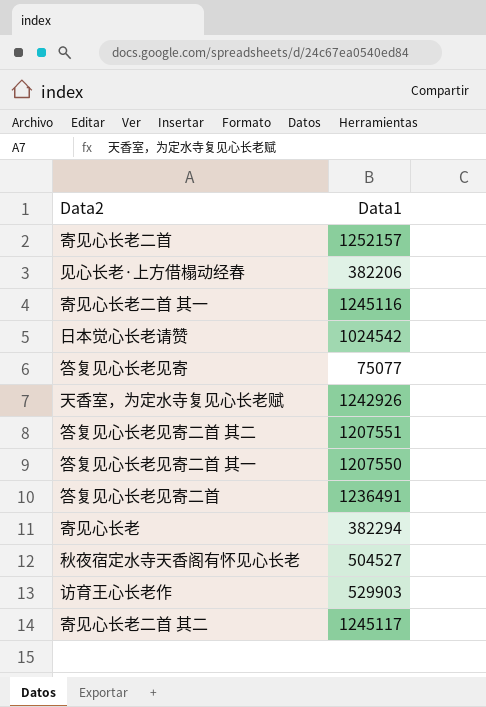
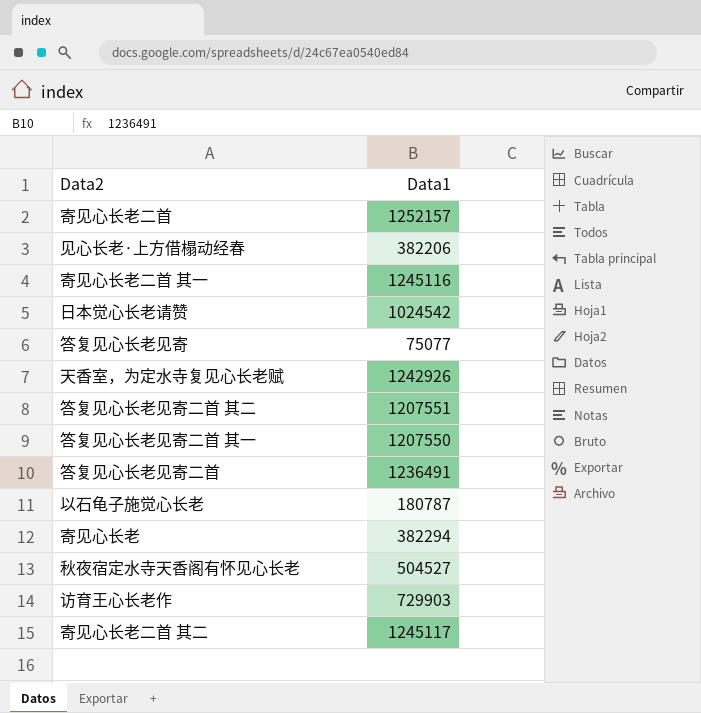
row 以石龟子施觉心长老: none -> 180787
访育王心长老作 | Data1: 529903 -> 729903

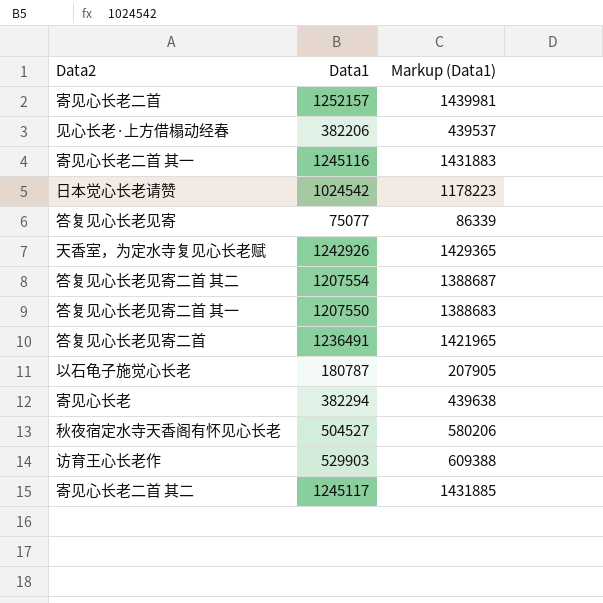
column Markup (Data1) | formula: none -> [Data1] * 1.15
答复见心长老见寄二首 其二 | Data1: 1207551 -> 1207554
访育王心长老作 | Data1: 729903 -> 529903

